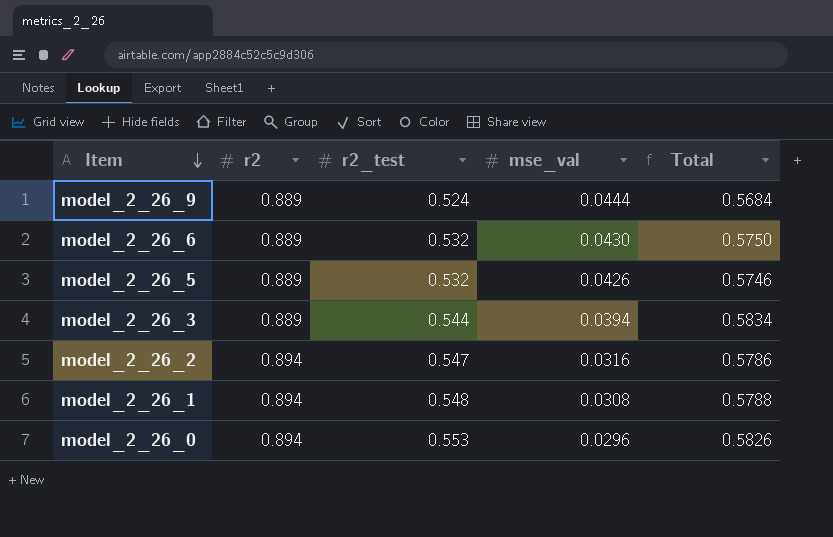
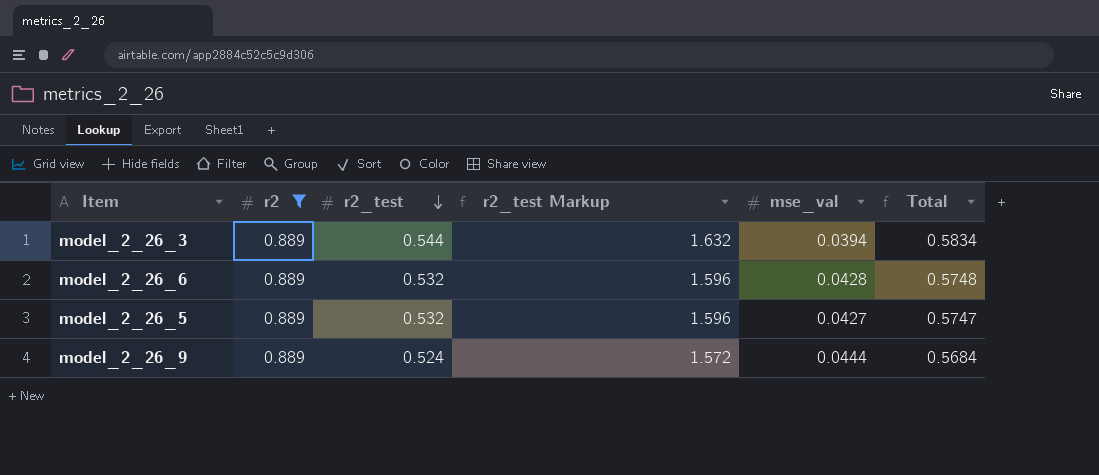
filter: none -> r2 = 0.889
row order: Item descending -> r2_test descending
column r2_test Markup | formula: none -> [r2_test] * 3
model_2_26_6 | mse_val: 0.0430 -> 0.0428
model_2_26_6 | Total: 0.5750 -> 0.5748
model_2_26_5 | mse_val: 0.0426 -> 0.0427
model_2_26_5 | Total: 0.5746 -> 0.5747

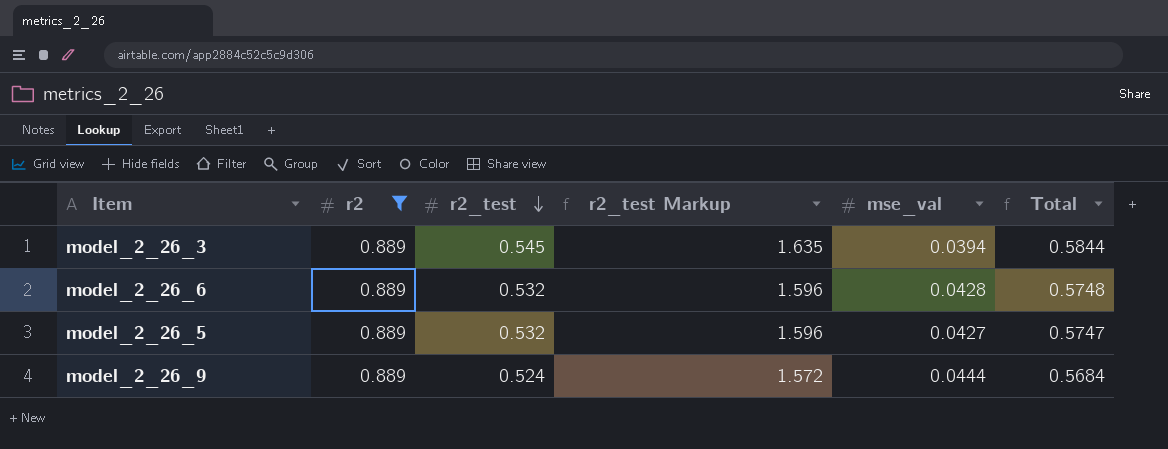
model_2_26_3 | r2_test: 0.544 -> 0.545
model_2_26_3 | r2_test Markup: 1.632 -> 1.635
model_2_26_3 | Total: 0.5834 -> 0.5844

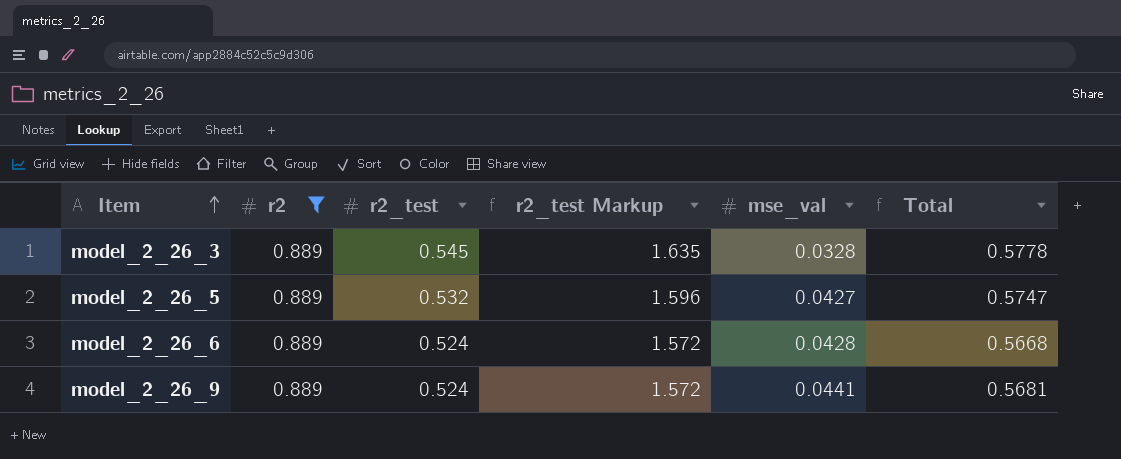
row order: r2_test descending -> Item ascending
model_2_26_3 | mse_val: 0.0394 -> 0.0328
model_2_26_3 | Total: 0.5844 -> 0.5778
model_2_26_6 | r2_test: 0.532 -> 0.524
model_2_26_6 | r2_test Markup: 1.596 -> 1.572
model_2_26_6 | Total: 0.5748 -> 0.5668
model_2_26_9 | mse_val: 0.0444 -> 0.0441
model_2_26_9 | Total: 0.5684 -> 0.5681

